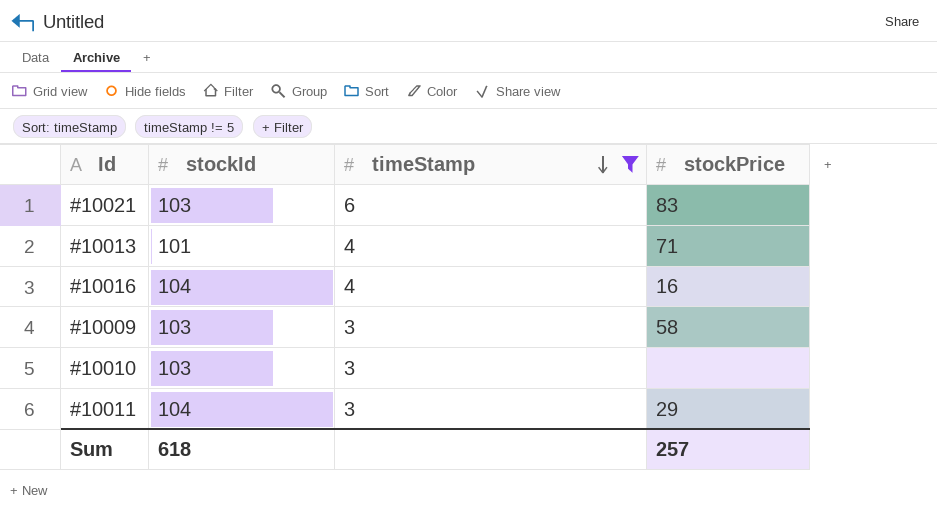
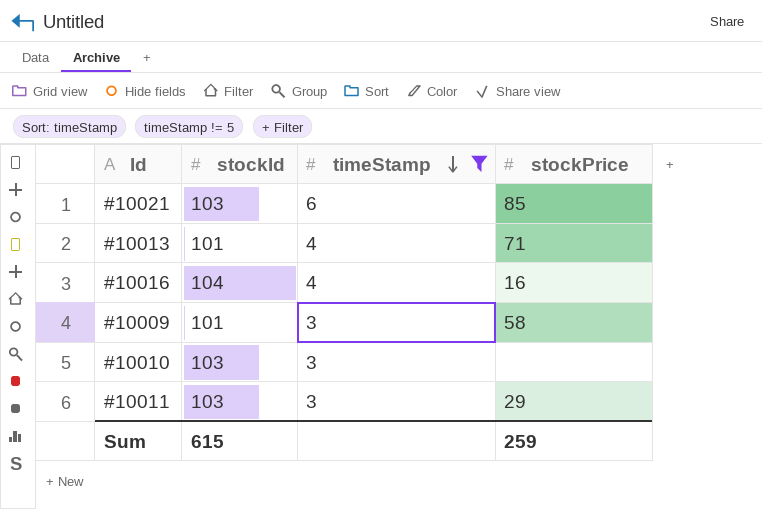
#10021 | stockPrice: 83 -> 85
#10009 | stockId: 103 -> 101
#10011 | stockId: 104 -> 103
Sum | stockId: 618 -> 615
Sum | stockPrice: 257 -> 259

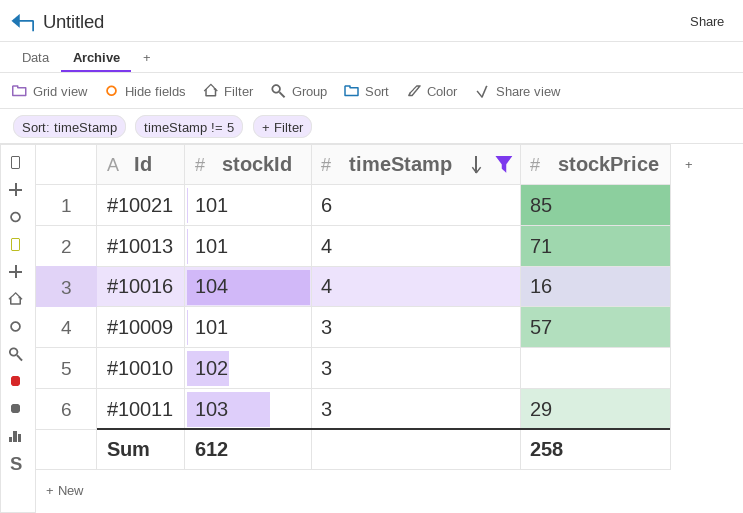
#10021 | stockId: 103 -> 101
#10009 | stockPrice: 58 -> 57
#10010 | stockId: 103 -> 102
Sum | stockId: 615 -> 612
Sum | stockPrice: 259 -> 258

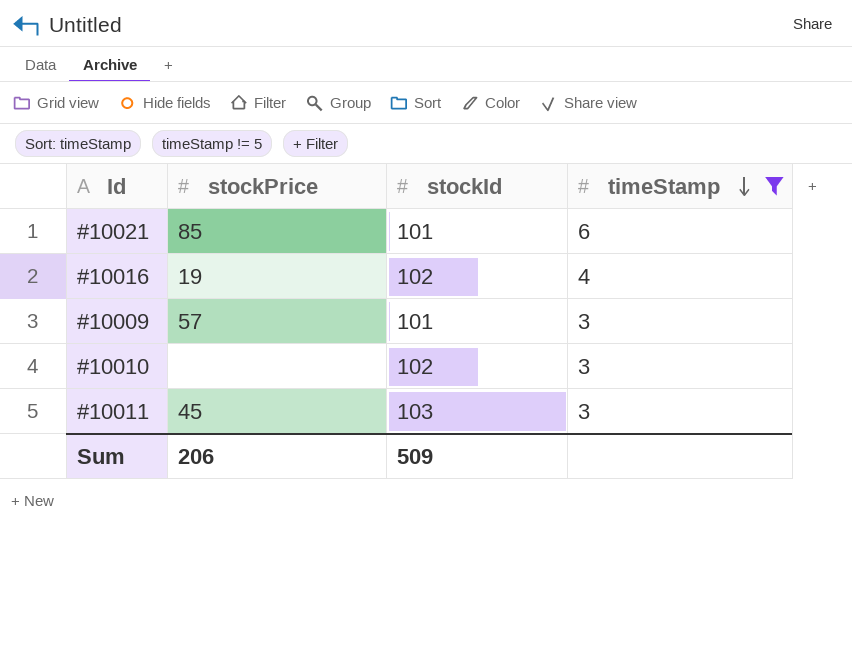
column stockPrice | position: 4 -> 2
row #10013: 101 | 4 | 71 -> none
#10016 | stockPrice: 16 -> 19
#10016 | stockId: 104 -> 102
#10011 | stockPrice: 29 -> 45
Sum | stockPrice: 258 -> 206
Sum | stockId: 612 -> 509

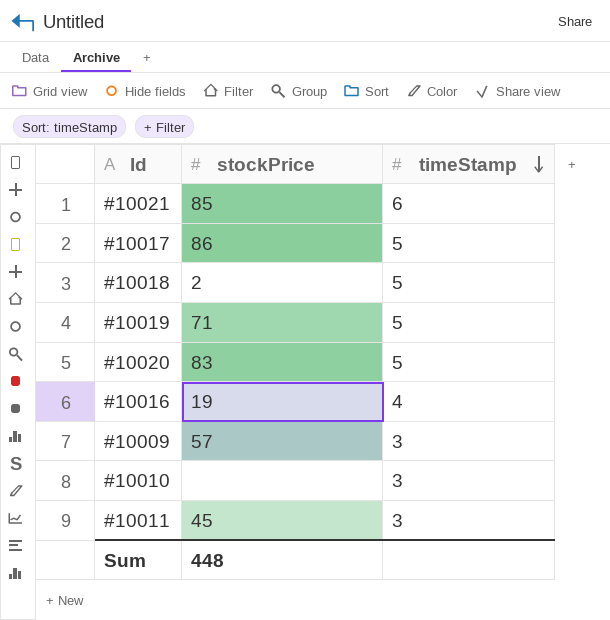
filter: timeStamp != 5 -> none
column stockId | position: 3 -> none
Sum | stockPrice: 206 -> 448

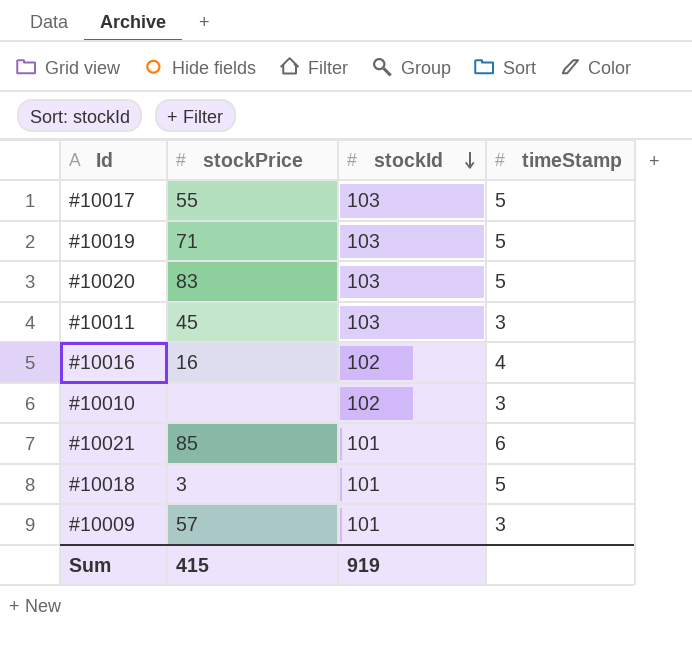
row order: timeStamp descending -> stockId descending
column stockId | position: none -> 3
#10017 | stockPrice: 86 -> 55
#10016 | stockPrice: 19 -> 16
#10018 | stockPrice: 2 -> 3
Sum | stockPrice: 448 -> 415

